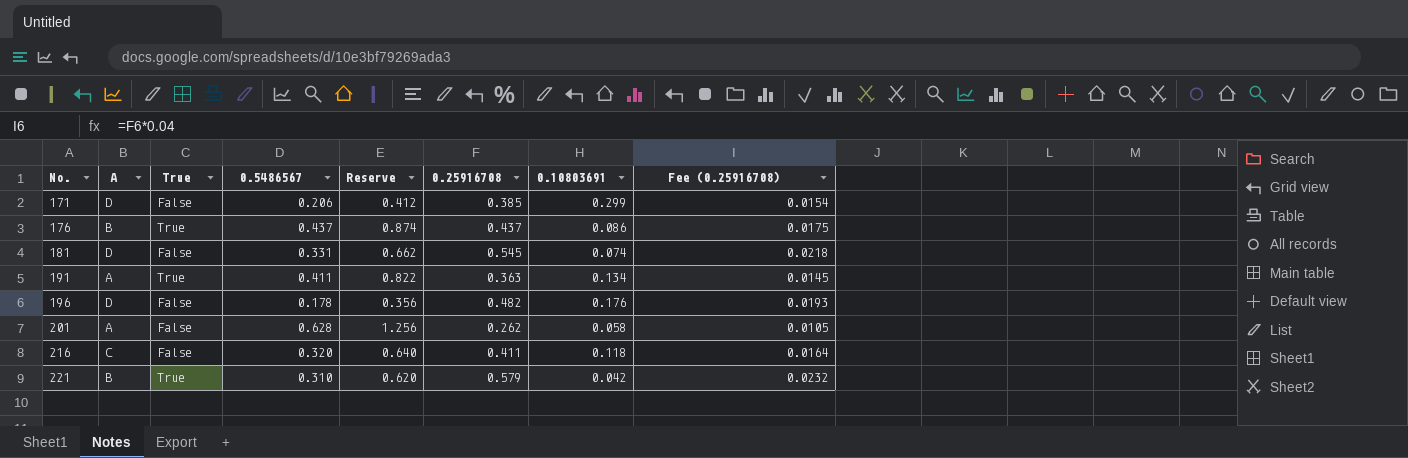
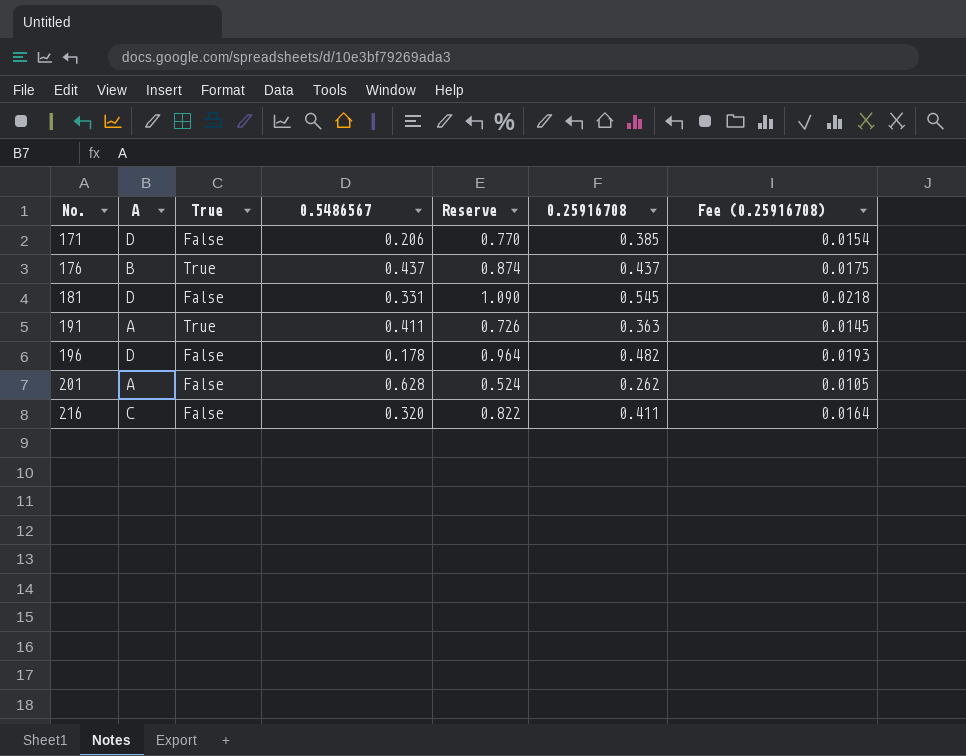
column 0.10803691 | position: 7 -> none
column Reserve | formula: [0.5486567] * 2 -> [0.25916708] * 2
row 221: B | True | 0.310 | 0.620 | 0.579 | 0.042 | 0.0232 -> none

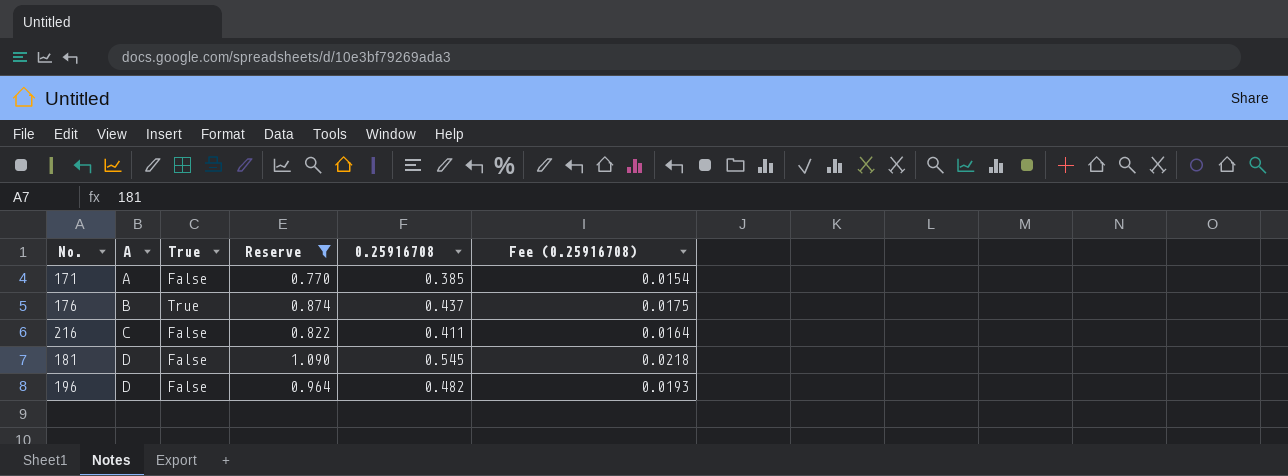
filter: none -> Reserve >= 0.770
row order: No. ascending -> A ascending
column 0.5486567 | position: 4 -> none
171 | A: D -> A

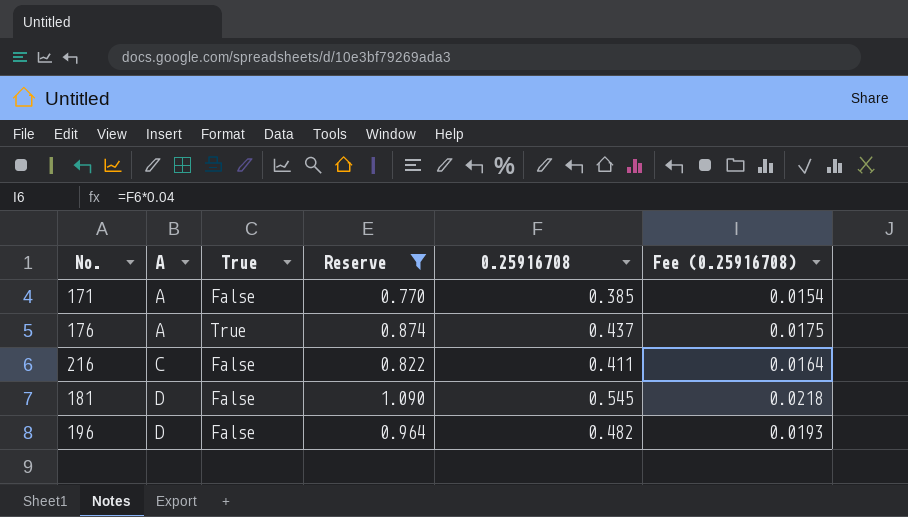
176 | A: B -> A

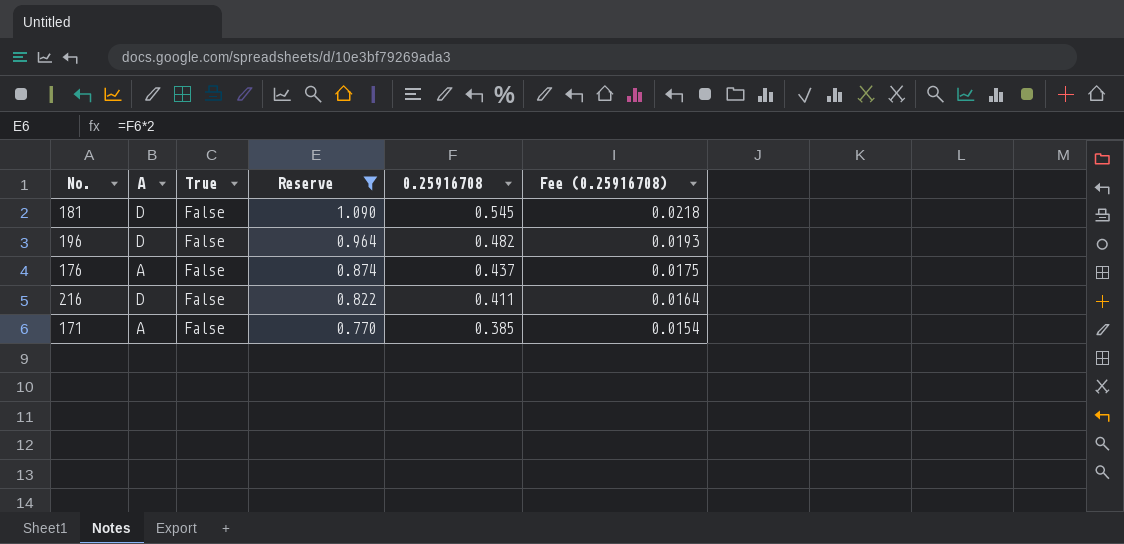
row order: A ascending -> Reserve descending
176 | True: True -> False
216 | A: C -> D

